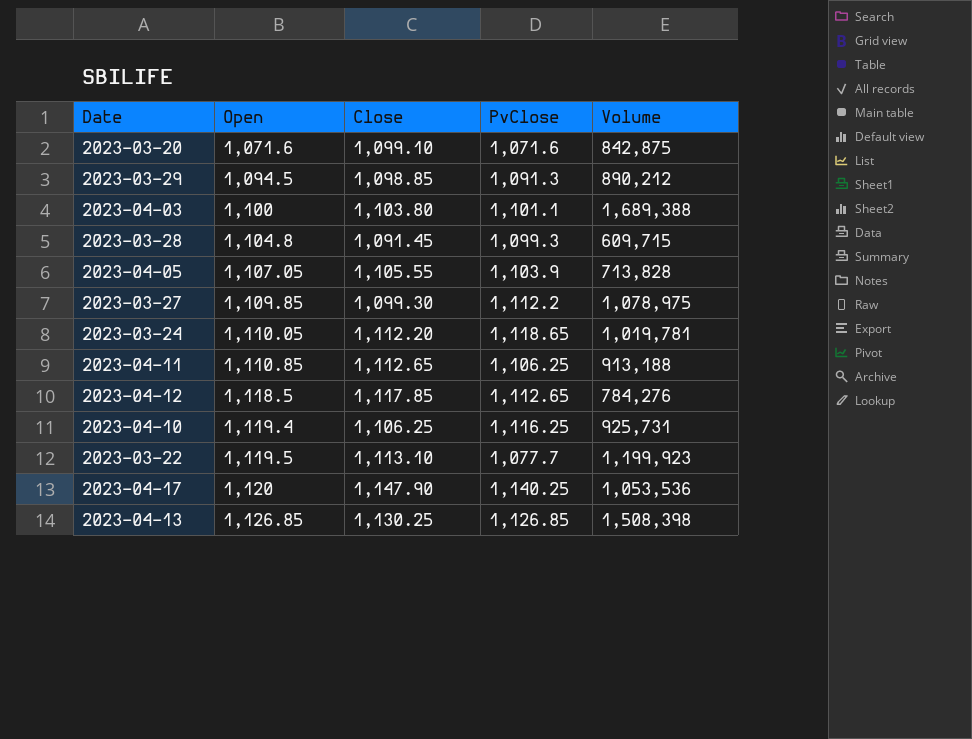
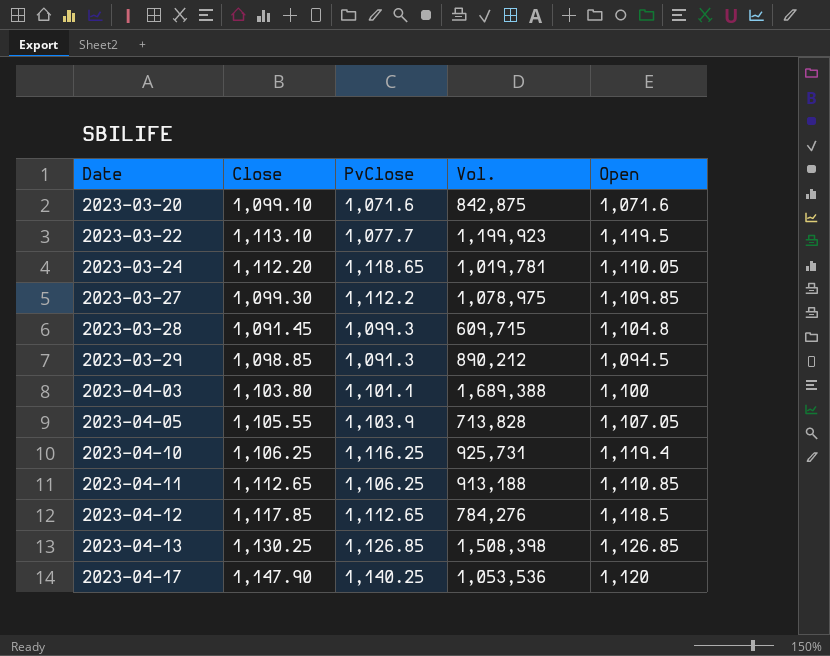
row order: Open ascending -> Date ascending
column name: Volume -> Vol.
column Open | position: 2 -> 5

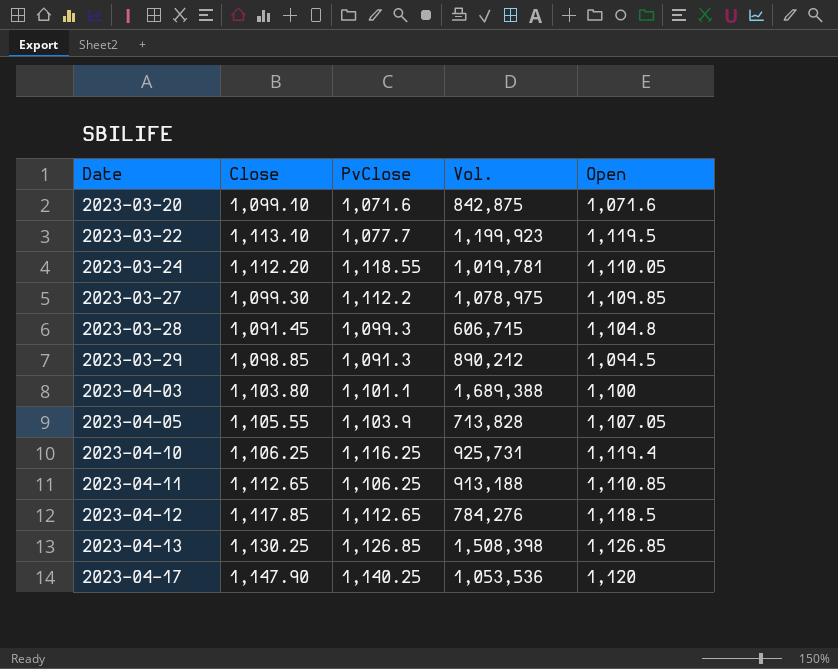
2023-03-24 | PvClose: 1,118.65 -> 1,118.55
2023-03-28 | Vol.: 609,715 -> 606,715

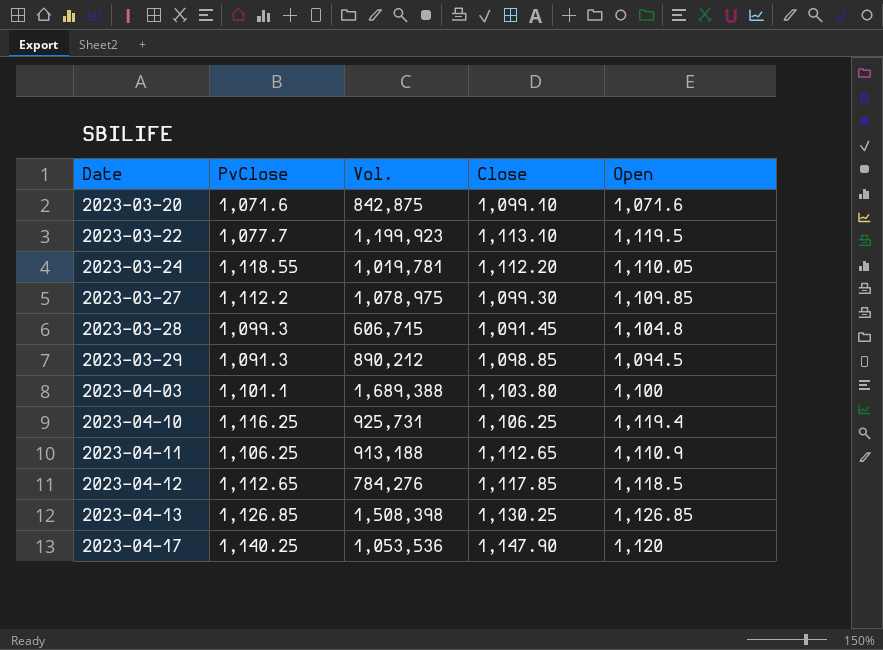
column Close | position: 2 -> 4
row 2023-04-05: 1,105.55 | 1,103.9 | 713,828 | 1,107.05 -> none
2023-04-11 | Open: 1,110.85 -> 1,110.9

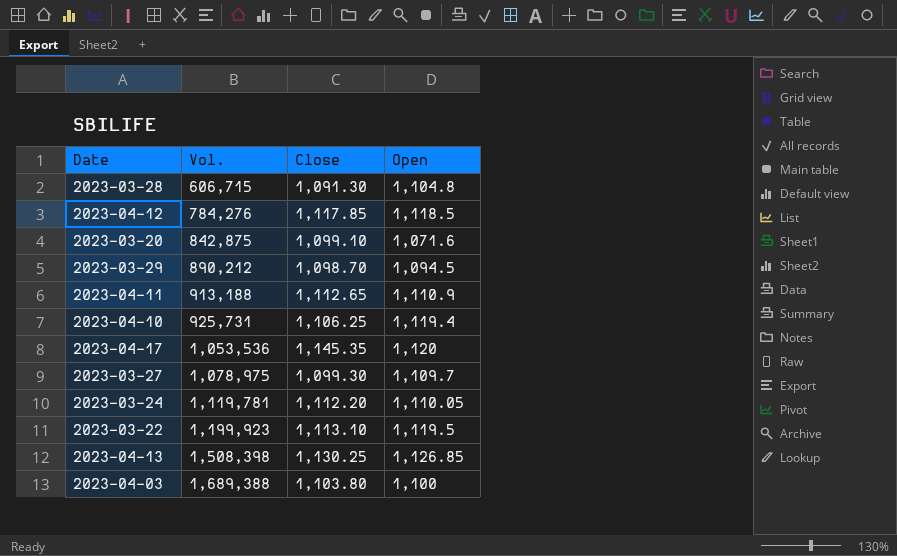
row order: Date ascending -> Vol. ascending
column PvClose | position: 2 -> none
2023-03-28 | Close: 1,091.45 -> 1,091.30
2023-03-29 | Close: 1,098.85 -> 1,098.70
2023-04-17 | Close: 1,147.90 -> 1,145.35
2023-03-27 | Open: 1,109.85 -> 1,109.7
2023-03-24 | Vol.: 1,019,781 -> 1,119,781

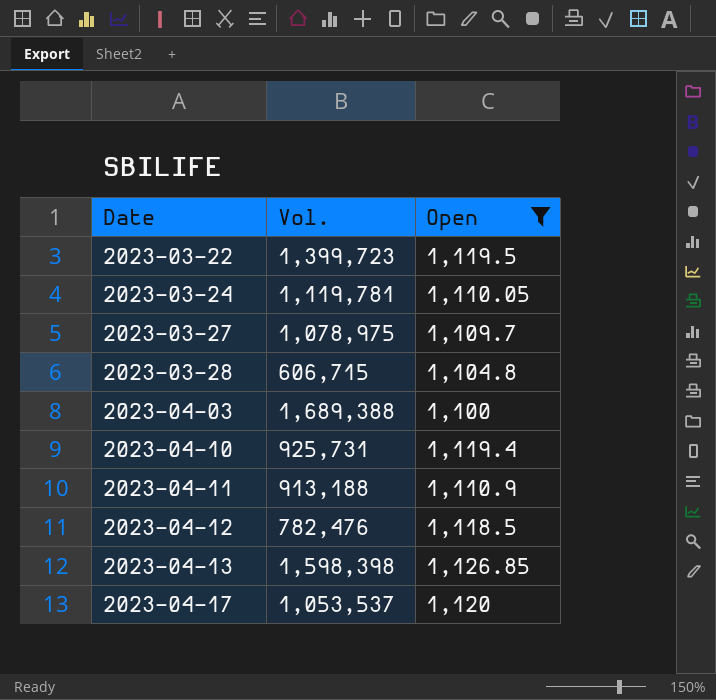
filter: none -> Open >= 1,100
row order: Vol. ascending -> Date ascending
column Close | position: 3 -> none
2023-03-22 | Vol.: 1,199,923 -> 1,399,723
2023-04-12 | Vol.: 784,276 -> 782,476
2023-04-13 | Vol.: 1,508,398 -> 1,598,398
2023-04-17 | Vol.: 1,053,536 -> 1,053,537

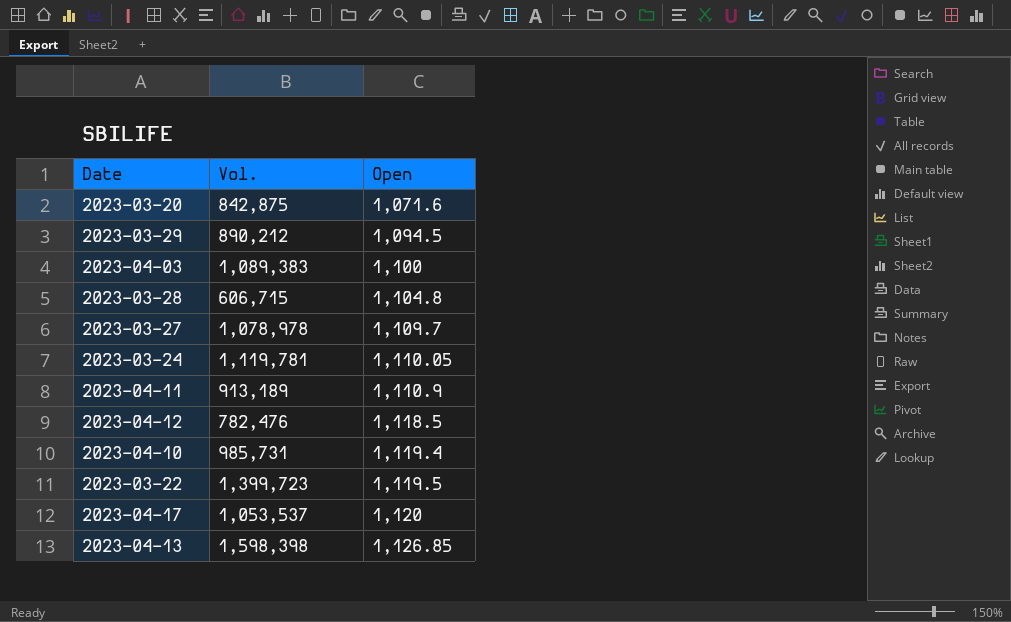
filter: Open >= 1,100 -> none
row order: Date ascending -> Open ascending
2023-04-03 | Vol.: 1,689,388 -> 1,089,383
2023-03-27 | Vol.: 1,078,975 -> 1,078,978
2023-04-11 | Vol.: 913,188 -> 913,189
2023-04-10 | Vol.: 925,731 -> 985,731

